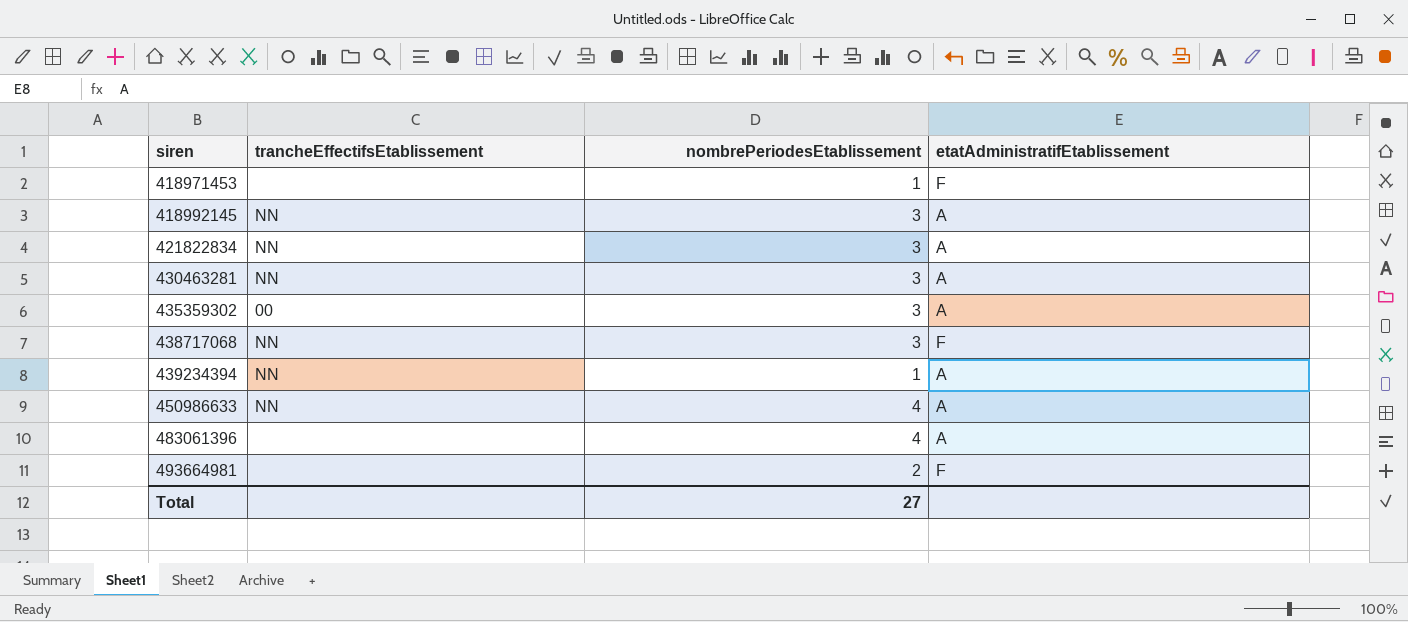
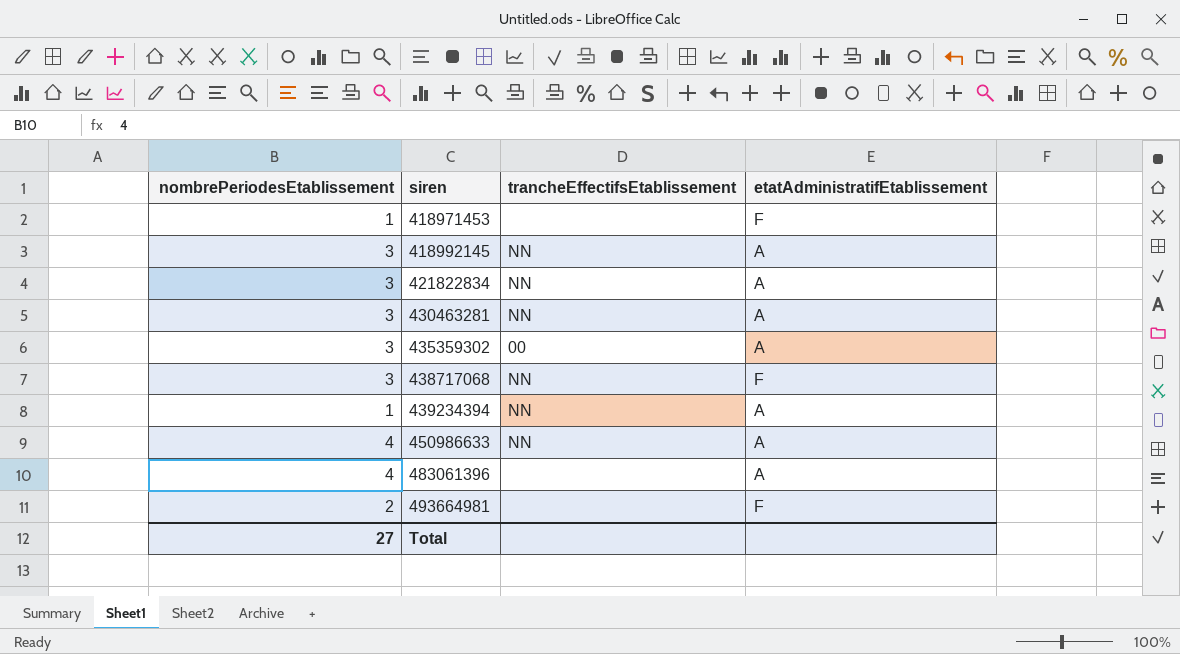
column nombrePeriodesEtablissement | position: 3 -> 1

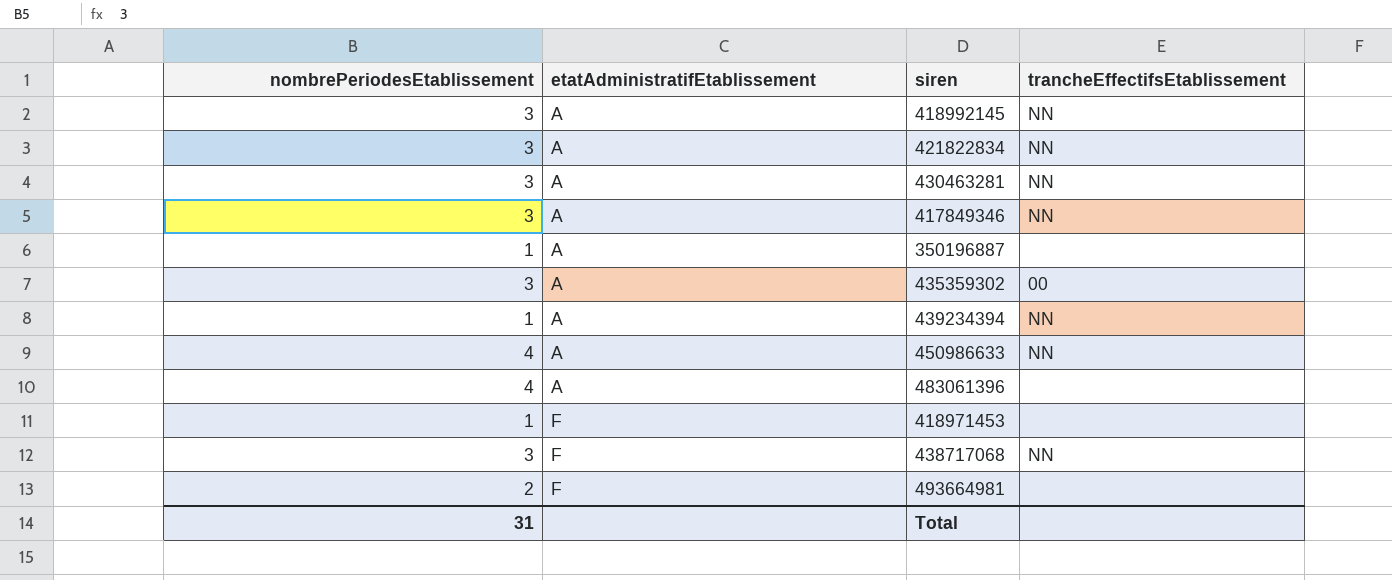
row order: siren ascending -> etatAdministratifEtablissement ascending
column etatAdministratifEtablissement | position: 4 -> 2
row 417849346: none -> 3 | A | NN
row 350196887: none -> 1 | A | none
Total | nombrePeriodesEtablissement: 27 -> 31

